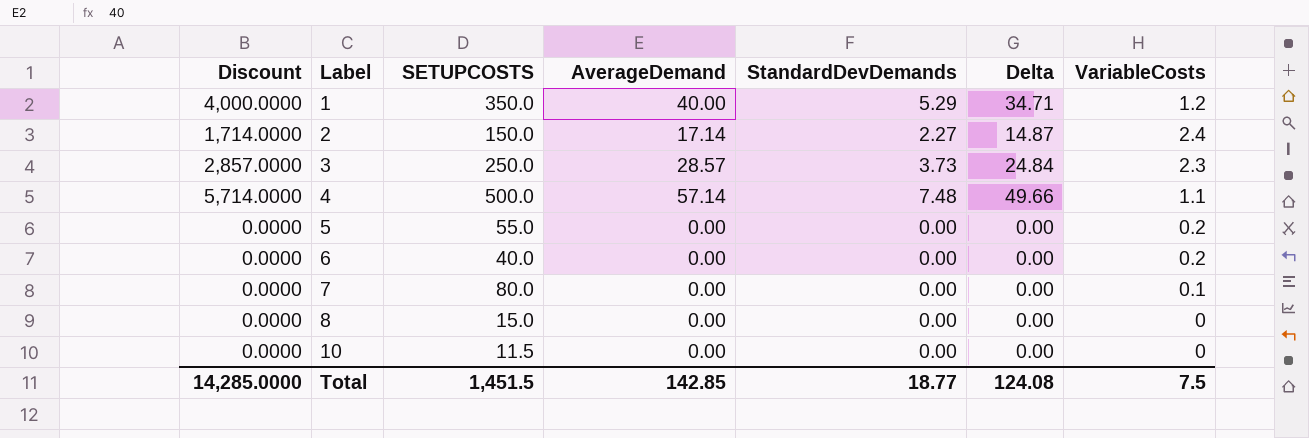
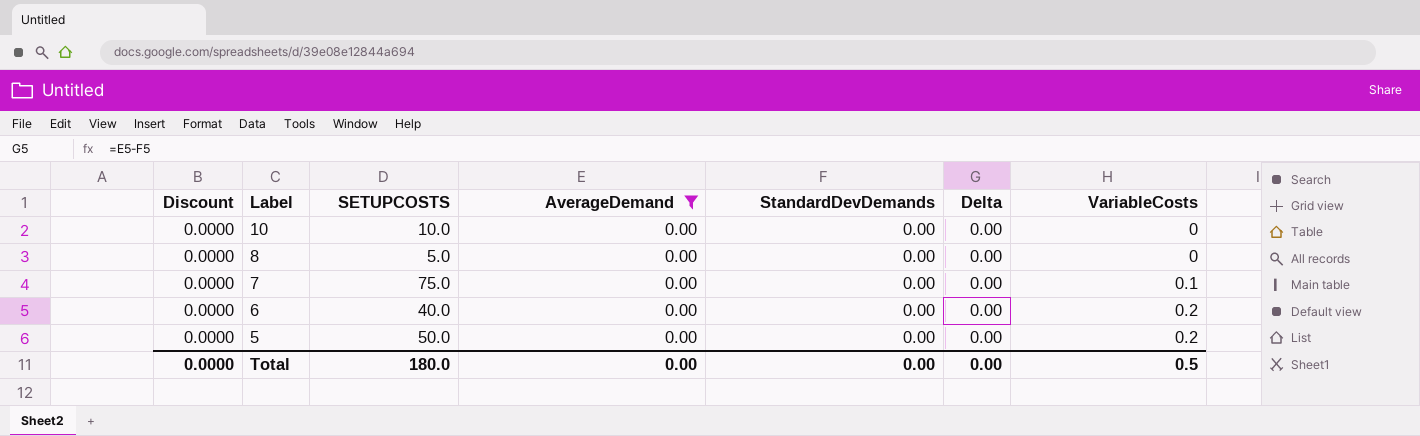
filter: none -> AverageDemand = 0.00
row order: Label ascending -> Label descending
10 | SETUPCOSTS: 11.5 -> 10.0
8 | SETUPCOSTS: 15.0 -> 5.0
7 | SETUPCOSTS: 80.0 -> 75.0
5 | SETUPCOSTS: 55.0 -> 50.0
Total | Discount: 14,285.0000 -> 0.0000
Total | SETUPCOSTS: 1,451.5 -> 180.0
Total | AverageDemand: 142.85 -> 0.00
Total | StandardDevDemands: 18.77 -> 0.00
Total | Delta: 124.08 -> 0.00
Total | VariableCosts: 7.5 -> 0.5

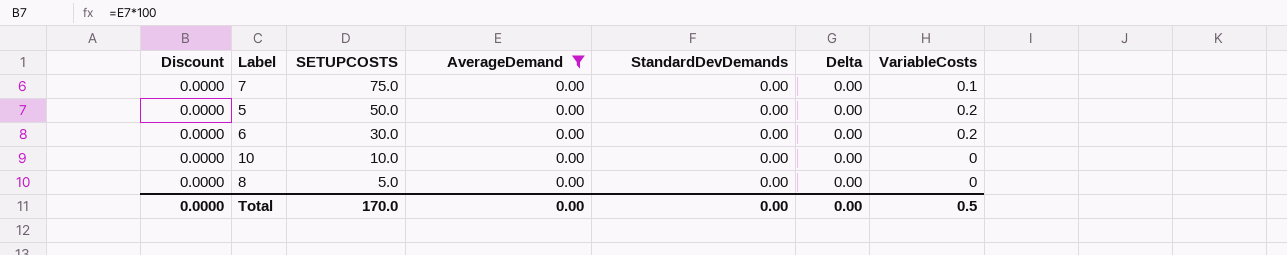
row order: Label descending -> SETUPCOSTS descending
6 | SETUPCOSTS: 40.0 -> 30.0
Total | SETUPCOSTS: 180.0 -> 170.0

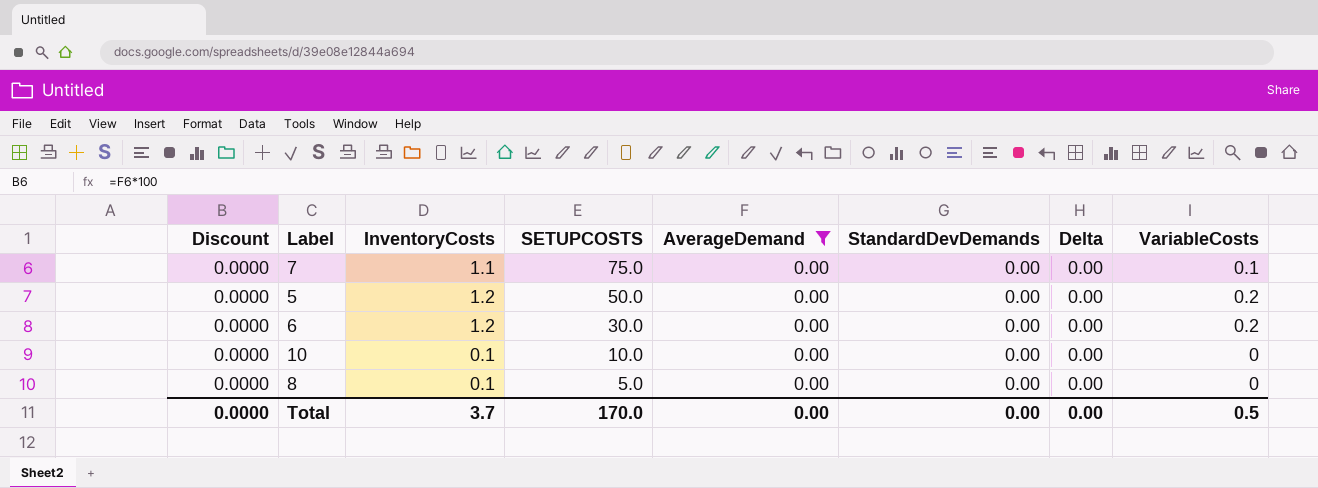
column InventoryCosts | position: none -> 3

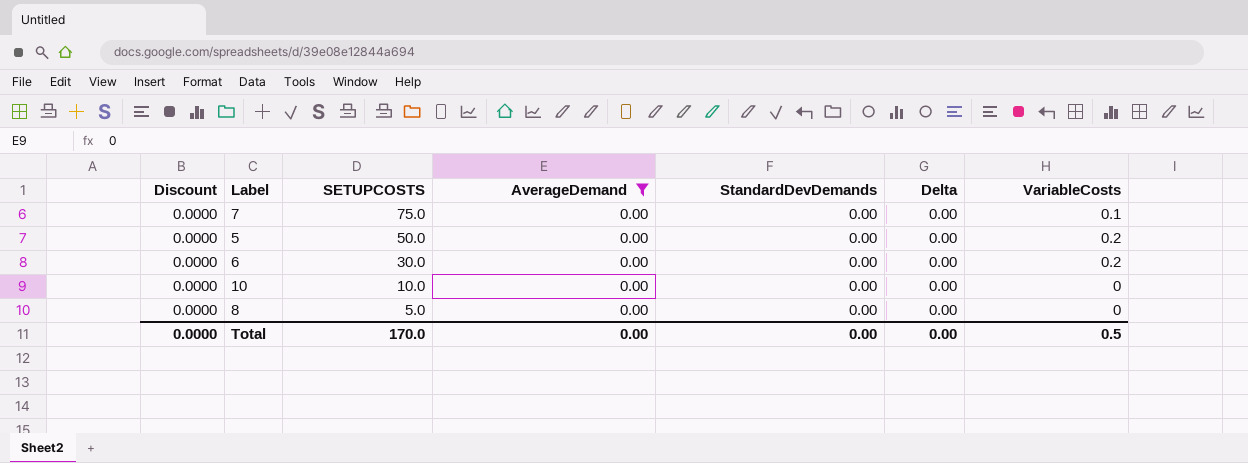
column InventoryCosts | position: 3 -> none

